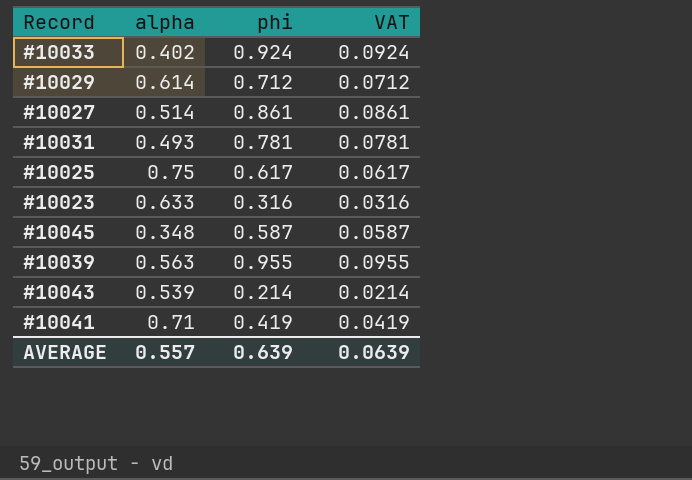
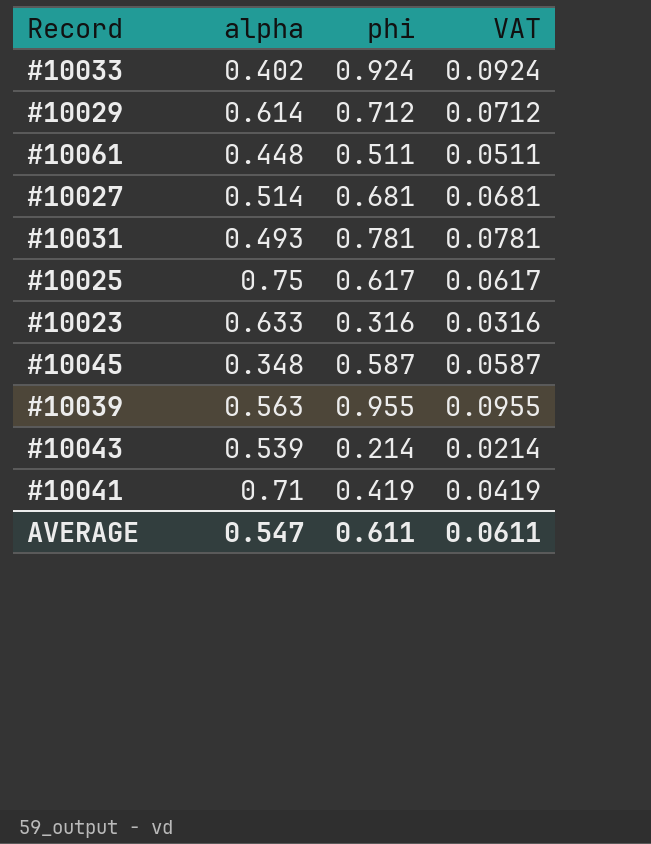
row #10061: none -> 0.448 | 0.511 | 0.0511
#10027 | phi: 0.861 -> 0.681
#10027 | VAT: 0.0861 -> 0.0681
AVERAGE | alpha: 0.557 -> 0.547
AVERAGE | phi: 0.639 -> 0.611
AVERAGE | VAT: 0.0639 -> 0.0611

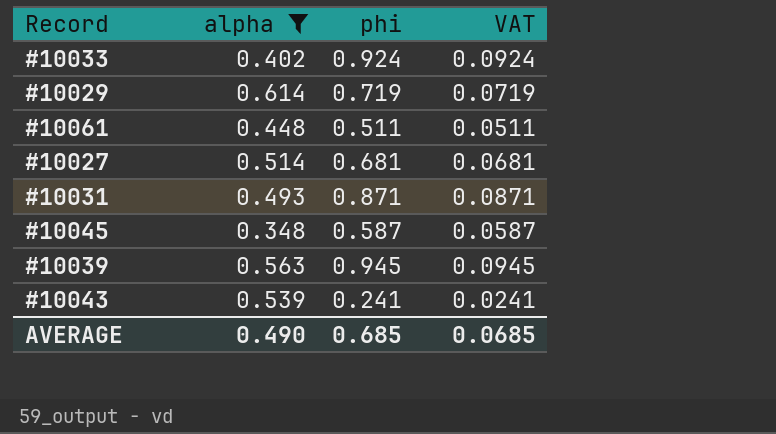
filter: none -> alpha <= 0.614
#10029 | phi: 0.712 -> 0.719
#10029 | VAT: 0.0712 -> 0.0719
#10031 | phi: 0.781 -> 0.871
#10031 | VAT: 0.0781 -> 0.0871
#10039 | phi: 0.955 -> 0.945
#10039 | VAT: 0.0955 -> 0.0945
#10043 | phi: 0.214 -> 0.241
#10043 | VAT: 0.0214 -> 0.0241
AVERAGE | alpha: 0.547 -> 0.490
AVERAGE | phi: 0.611 -> 0.685
AVERAGE | VAT: 0.0611 -> 0.0685

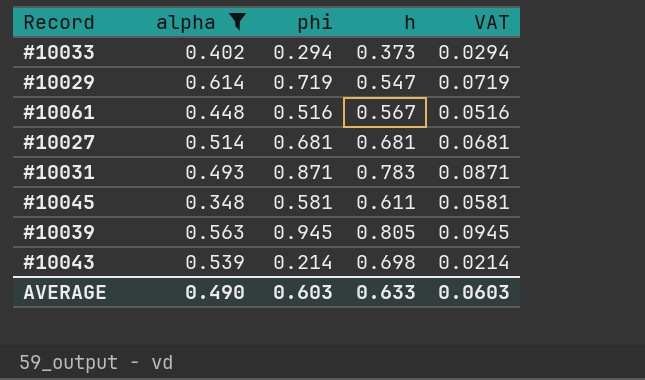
column h | position: none -> 4
#10033 | phi: 0.924 -> 0.294
#10033 | VAT: 0.0924 -> 0.0294
#10061 | phi: 0.511 -> 0.516
#10061 | VAT: 0.0511 -> 0.0516
#10045 | phi: 0.587 -> 0.581
#10045 | VAT: 0.0587 -> 0.0581
#10043 | phi: 0.241 -> 0.214
#10043 | VAT: 0.0241 -> 0.0214
AVERAGE | phi: 0.685 -> 0.603
AVERAGE | VAT: 0.0685 -> 0.0603

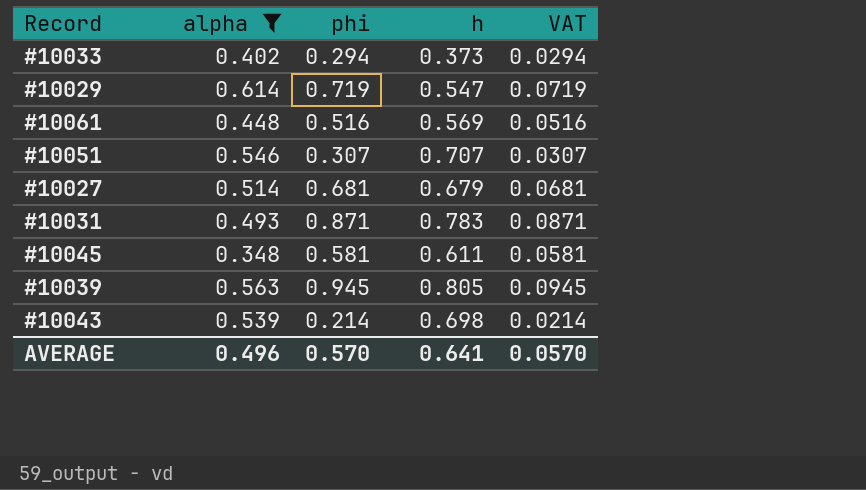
#10061 | h: 0.567 -> 0.569
row #10051: none -> 0.546 | 0.307 | 0.707 | 0.0307
#10027 | h: 0.681 -> 0.679
AVERAGE | alpha: 0.490 -> 0.496
AVERAGE | phi: 0.603 -> 0.570
AVERAGE | h: 0.633 -> 0.641
AVERAGE | VAT: 0.0603 -> 0.0570

